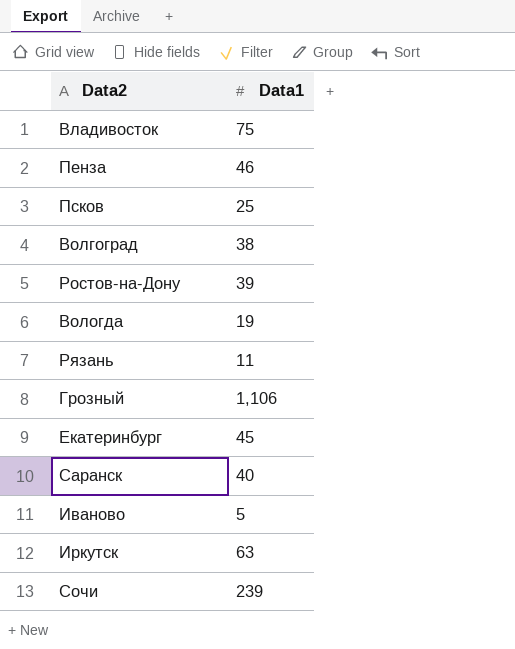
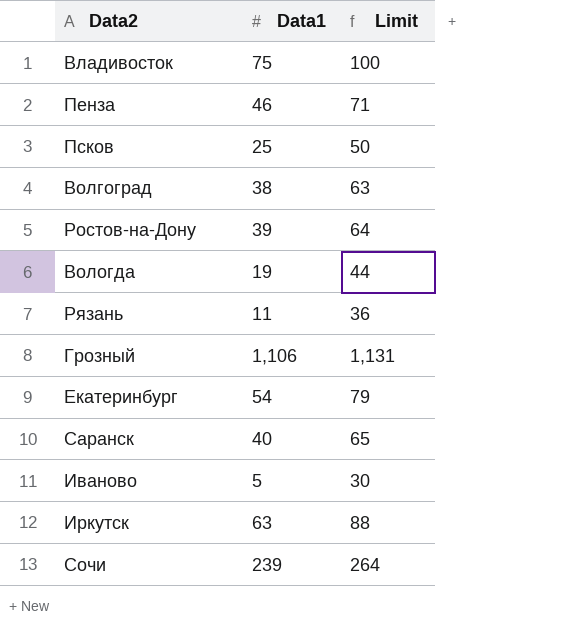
column Limit | formula: none -> [Data1] + 25
Екатеринбург | Data1: 45 -> 54

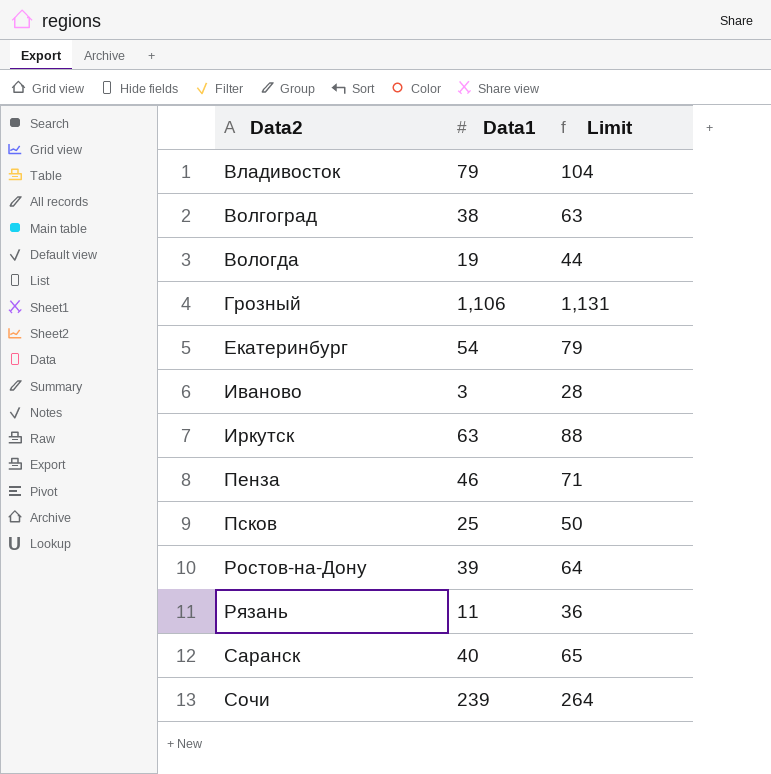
row order: none -> Data2 ascending
Владивосток | Data1: 75 -> 79
Владивосток | Limit: 100 -> 104
Иваново | Data1: 5 -> 3
Иваново | Limit: 30 -> 28

